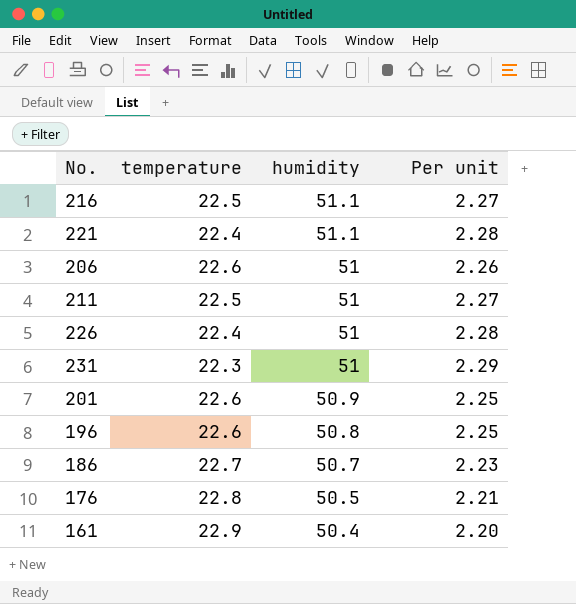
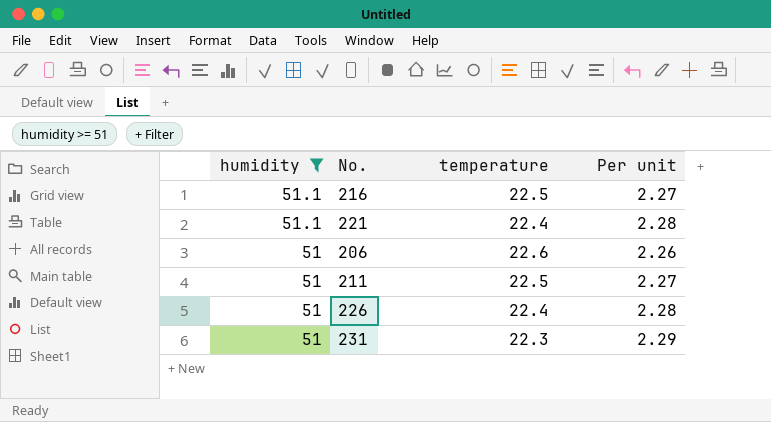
filter: none -> humidity >= 51
column humidity | position: 3 -> 1

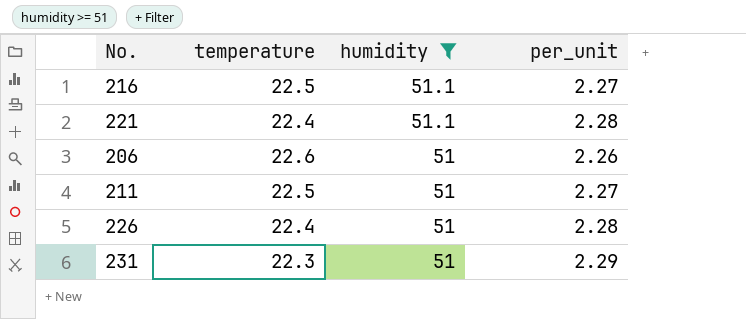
column humidity | position: 1 -> 3
column name: Per unit -> per_unit

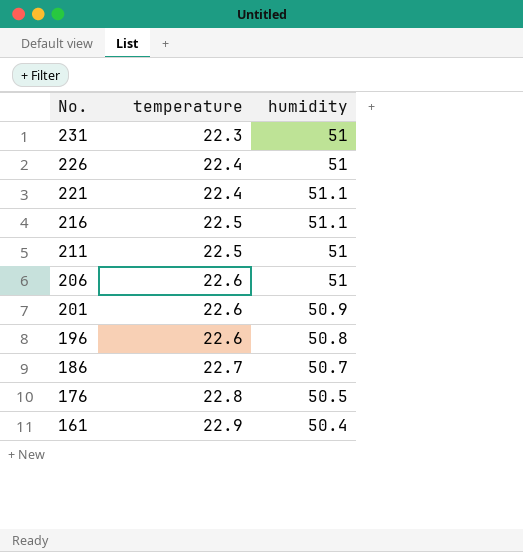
filter: humidity >= 51 -> none
row order: humidity descending -> No. descending
column per_unit | formula: [humidity] / [temperature] -> none

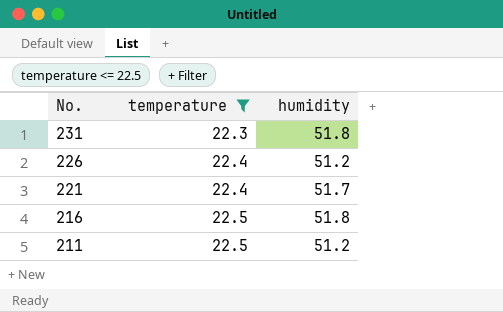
filter: none -> temperature <= 22.5
231 | humidity: 51 -> 51.8
226 | humidity: 51 -> 51.2
221 | humidity: 51.1 -> 51.7
216 | humidity: 51.1 -> 51.8
211 | humidity: 51 -> 51.2

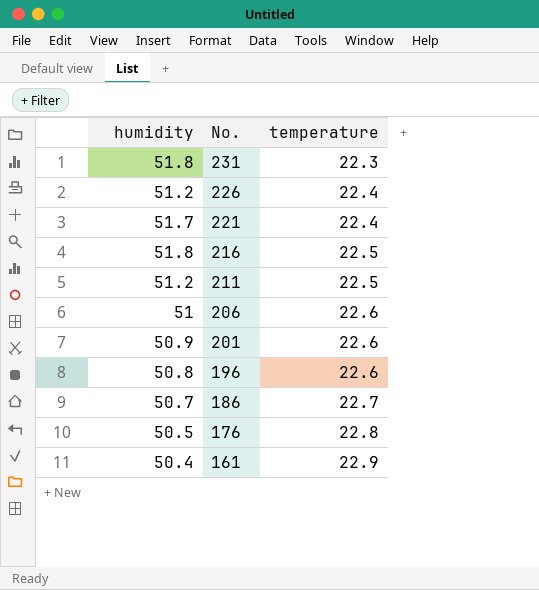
filter: temperature <= 22.5 -> none
column humidity | position: 3 -> 1

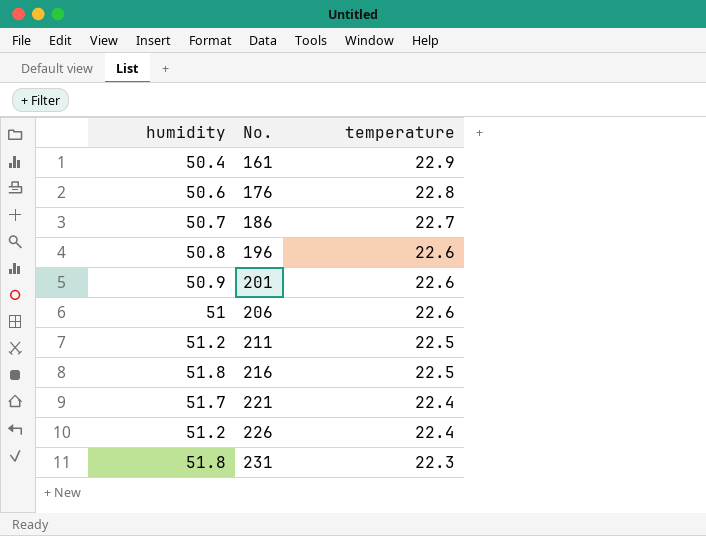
row order: No. descending -> No. ascending
176 | humidity: 50.5 -> 50.6

